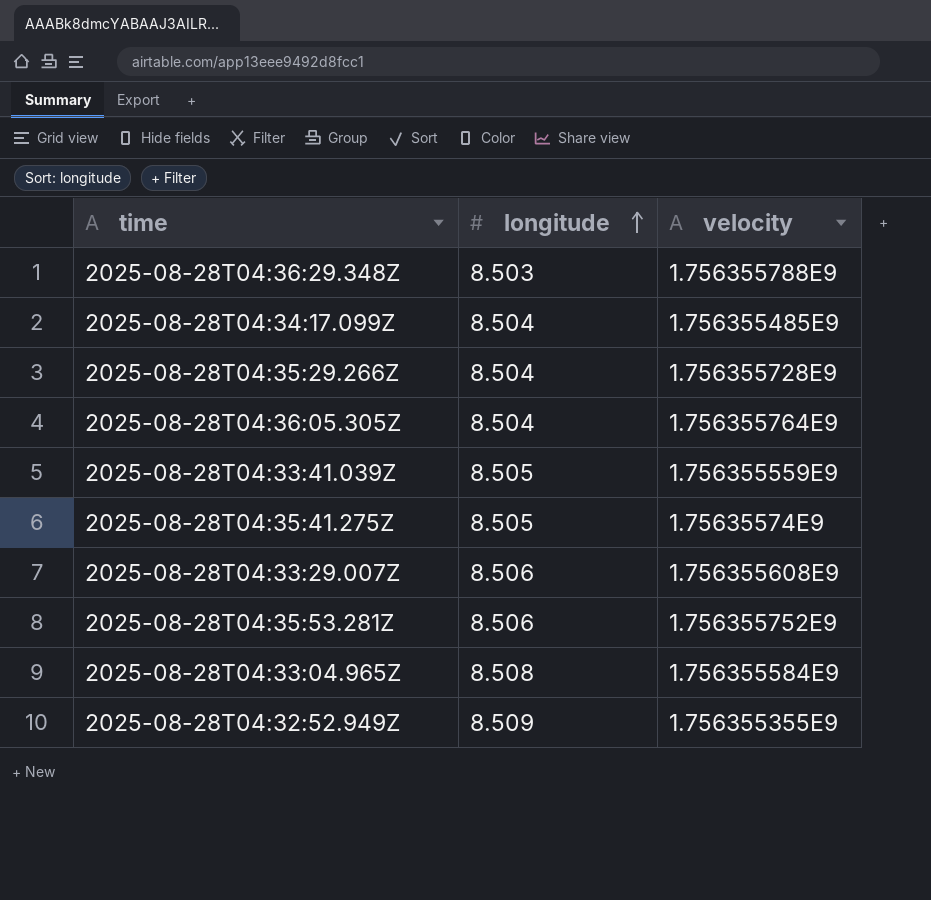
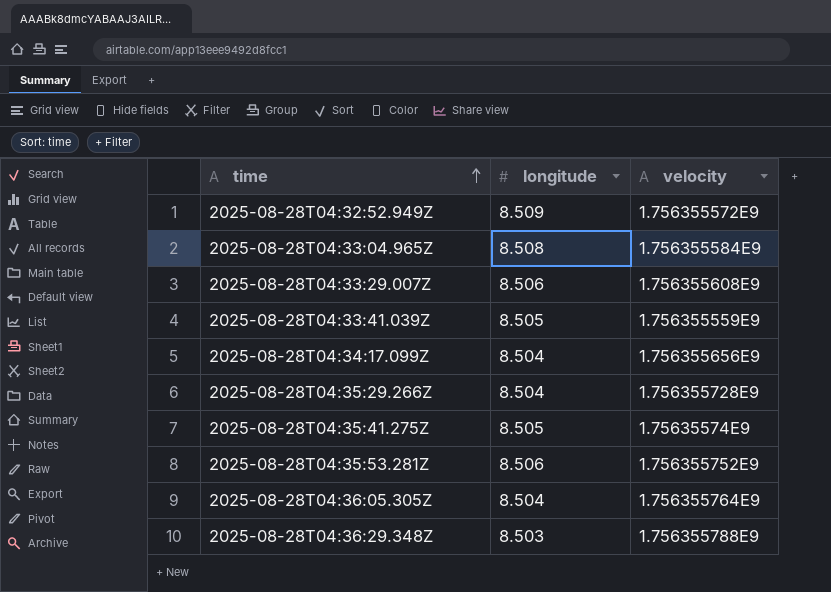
row order: longitude ascending -> time ascending
2025-08-28T04:32:52.949Z | velocity: 1.756355355E9 -> 1.756355572E9
2025-08-28T04:34:17.099Z | velocity: 1.756355485E9 -> 1.756355656E9

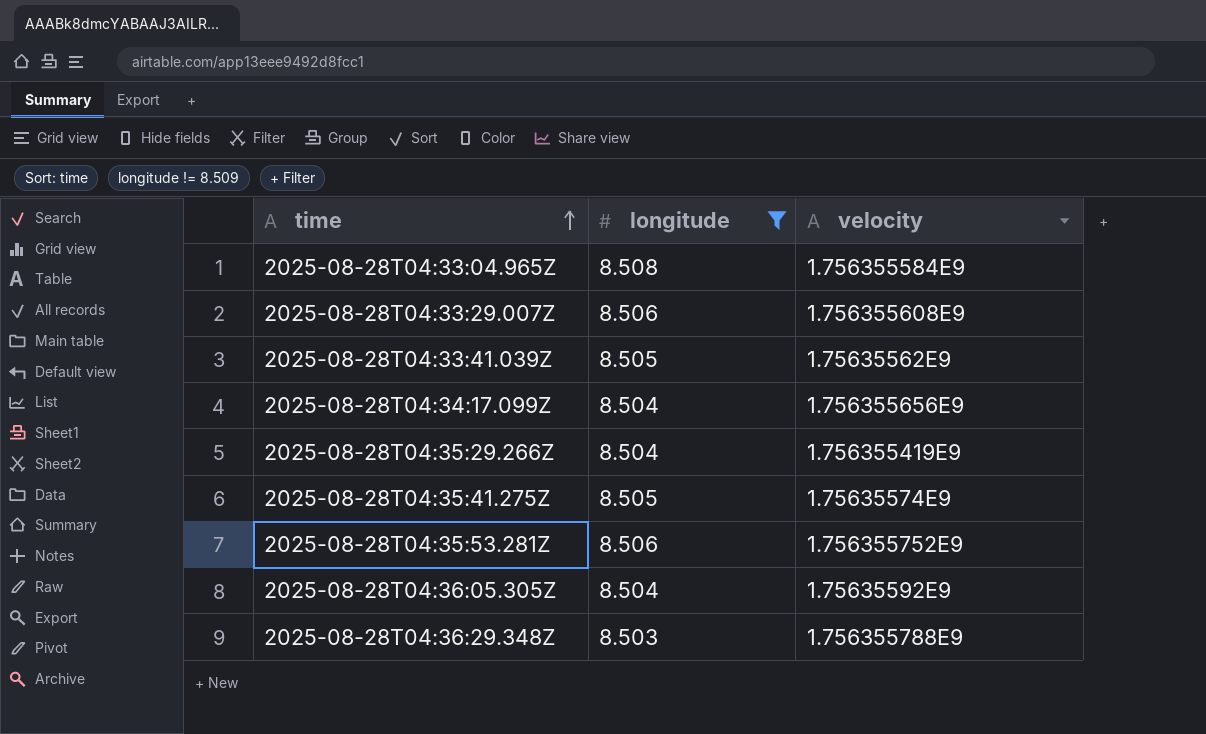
filter: none -> longitude != 8.509
2025-08-28T04:33:41.039Z | velocity: 1.756355559E9 -> 1.75635562E9
2025-08-28T04:35:29.266Z | velocity: 1.756355728E9 -> 1.756355419E9
2025-08-28T04:36:05.305Z | velocity: 1.756355764E9 -> 1.75635592E9

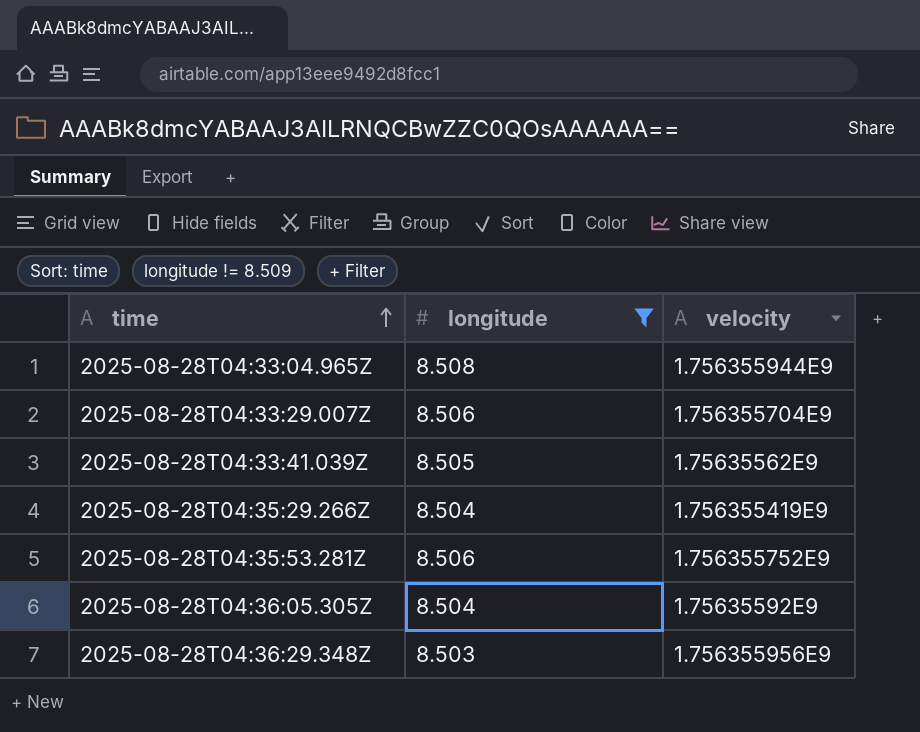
row 2025-08-28T04:34:17.099Z: 8.504 | 1.756355656E9 -> none
row 2025-08-28T04:35:41.275Z: 8.505 | 1.75635574E9 -> none
2025-08-28T04:33:04.965Z | velocity: 1.756355584E9 -> 1.756355944E9
2025-08-28T04:33:29.007Z | velocity: 1.756355608E9 -> 1.756355704E9
2025-08-28T04:36:29.348Z | velocity: 1.756355788E9 -> 1.756355956E9

